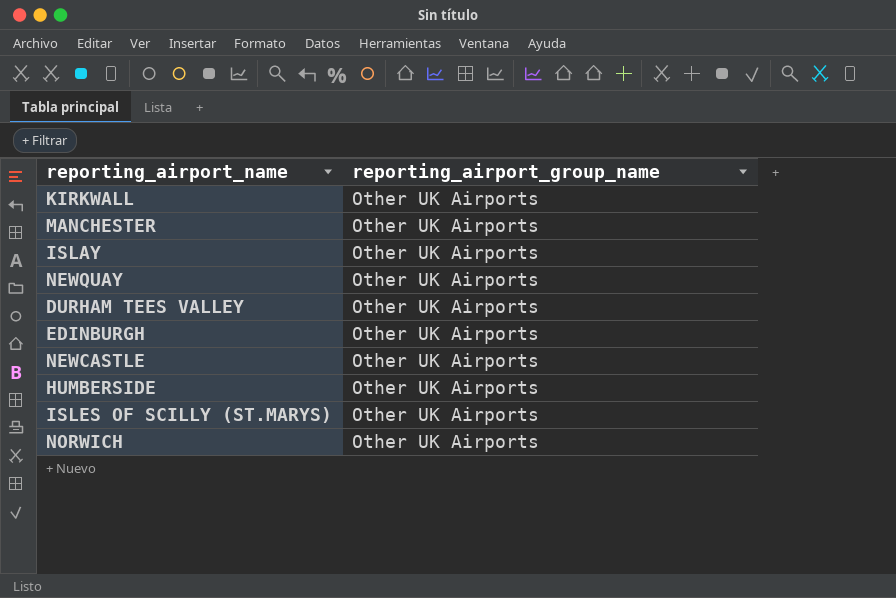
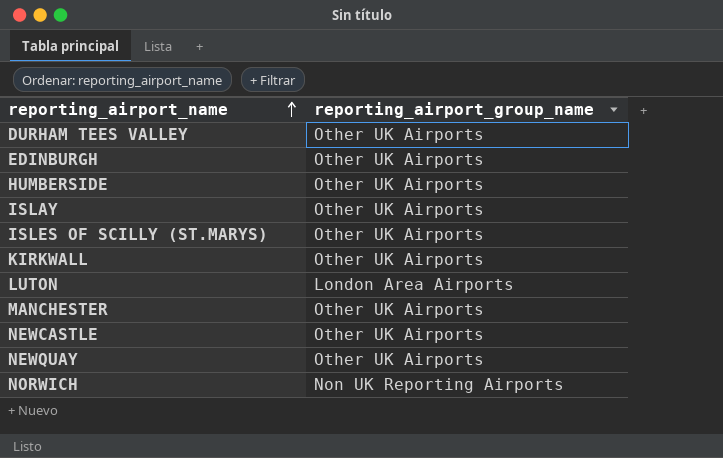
row order: none -> reporting_airport_name ascending
row LUTON: none -> London Area Airports
NORWICH | reporting_airport_group_name: Other UK Airports -> Non UK Reporting Airports

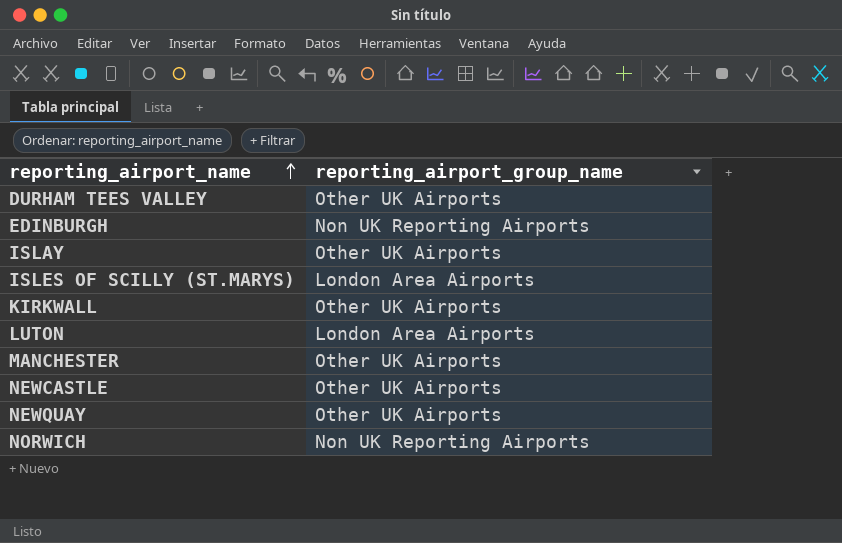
row HUMBERSIDE: Other UK Airports -> none
EDINBURGH | reporting_airport_group_name: Other UK Airports -> Non UK Reporting Airports
ISLES OF SCILLY (ST.MARYS) | reporting_airport_group_name: Other UK Airports -> London Area Airports

